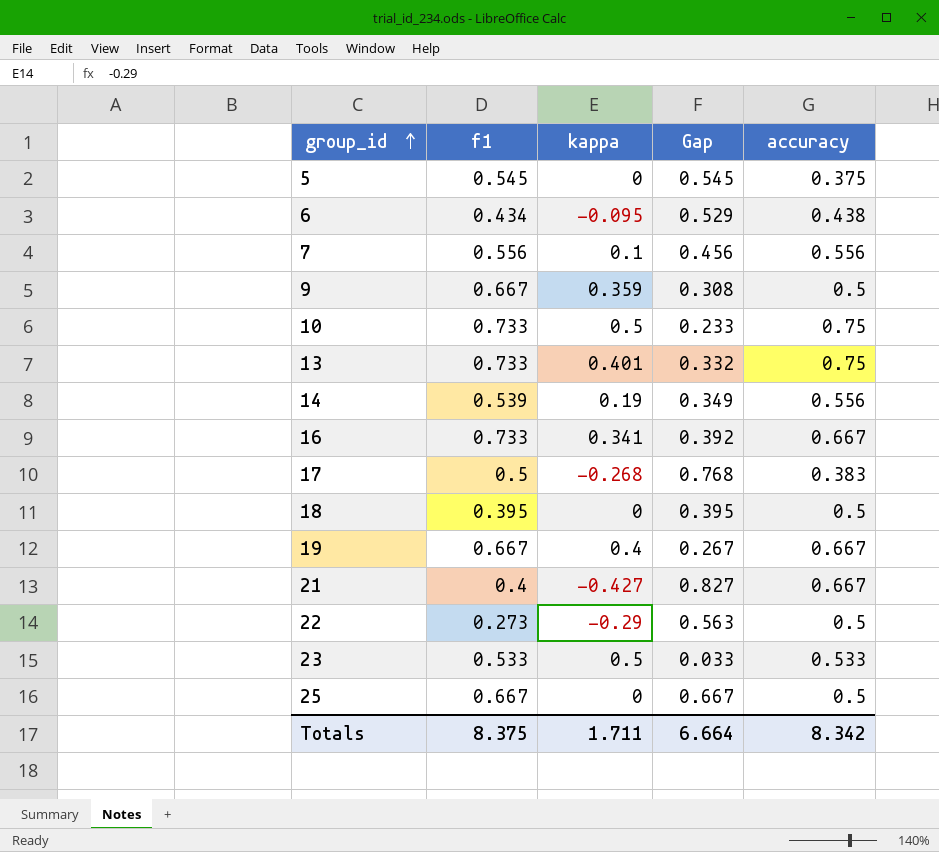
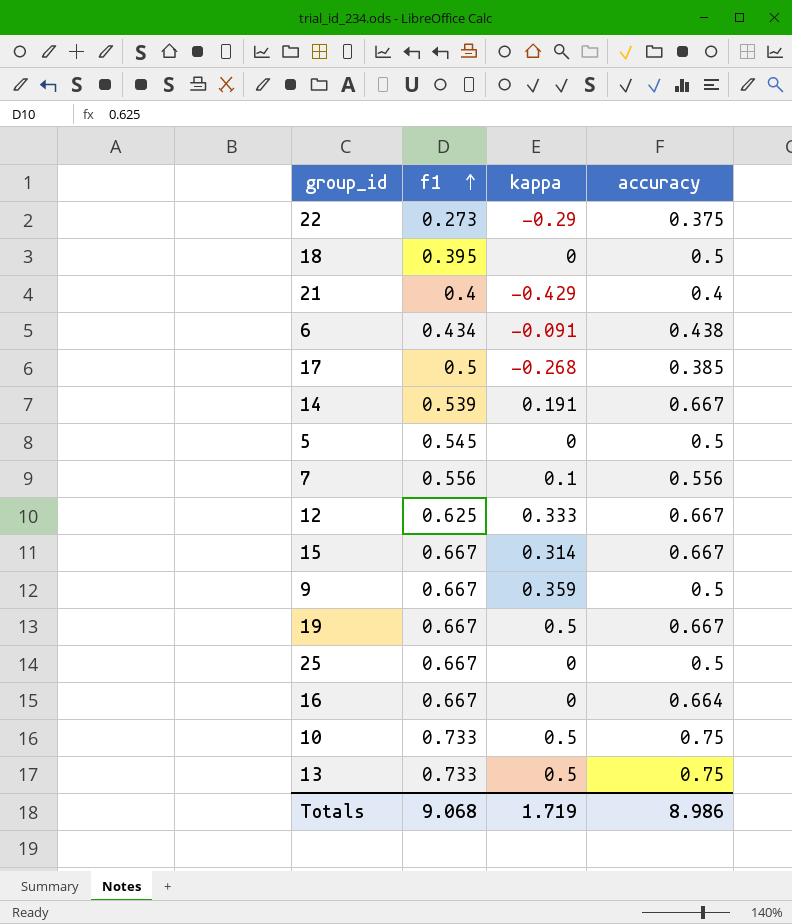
row order: group_id ascending -> f1 ascending
column Gap | formula: [f1] - [kappa] -> none
row 23: 0.533 | 0.5 | 0.033 | 0.533 -> none
22 | accuracy: 0.5 -> 0.375
21 | kappa: -0.427 -> -0.429
21 | accuracy: 0.667 -> 0.4
6 | kappa: -0.095 -> -0.091
17 | accuracy: 0.383 -> 0.385
14 | kappa: 0.19 -> 0.191
14 | accuracy: 0.556 -> 0.667
5 | accuracy: 0.375 -> 0.5
row 12: none -> 0.625 | 0.333 | 0.667
row 15: none -> 0.667 | 0.314 | 0.667
19 | kappa: 0.4 -> 0.5
16 | f1: 0.733 -> 0.667
16 | kappa: 0.341 -> 0
16 | accuracy: 0.667 -> 0.664
13 | kappa: 0.401 -> 0.5
Totals | f1: 8.375 -> 9.068
Totals | kappa: 1.711 -> 1.719
Totals | accuracy: 8.342 -> 8.986

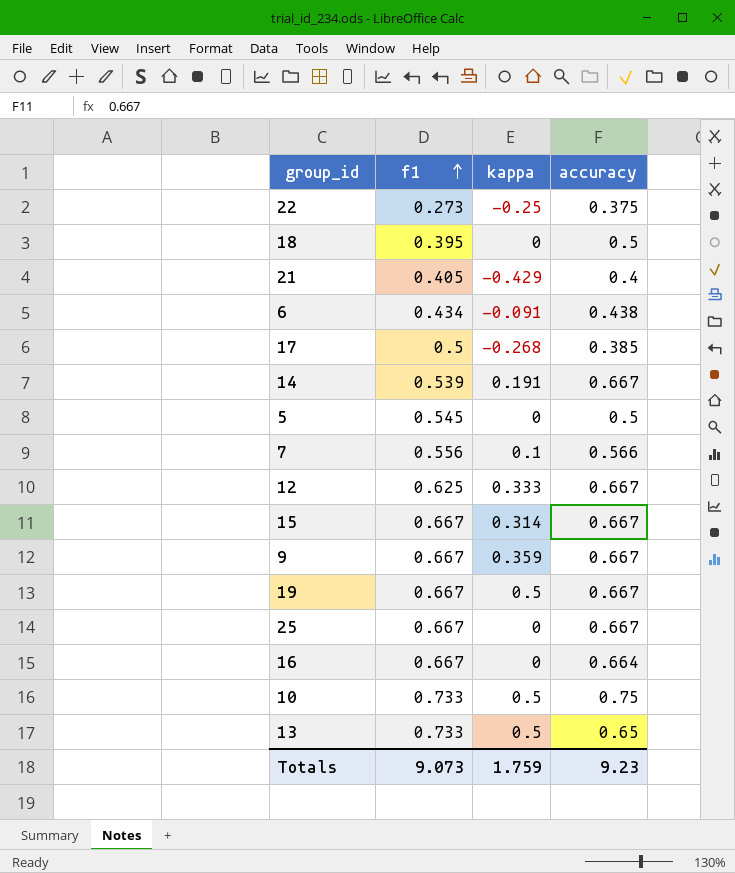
22 | kappa: -0.29 -> -0.25
21 | f1: 0.4 -> 0.405
7 | accuracy: 0.556 -> 0.566
9 | accuracy: 0.5 -> 0.667
25 | accuracy: 0.5 -> 0.667
13 | accuracy: 0.75 -> 0.65
Totals | f1: 9.068 -> 9.073
Totals | kappa: 1.719 -> 1.759
Totals | accuracy: 8.986 -> 9.23

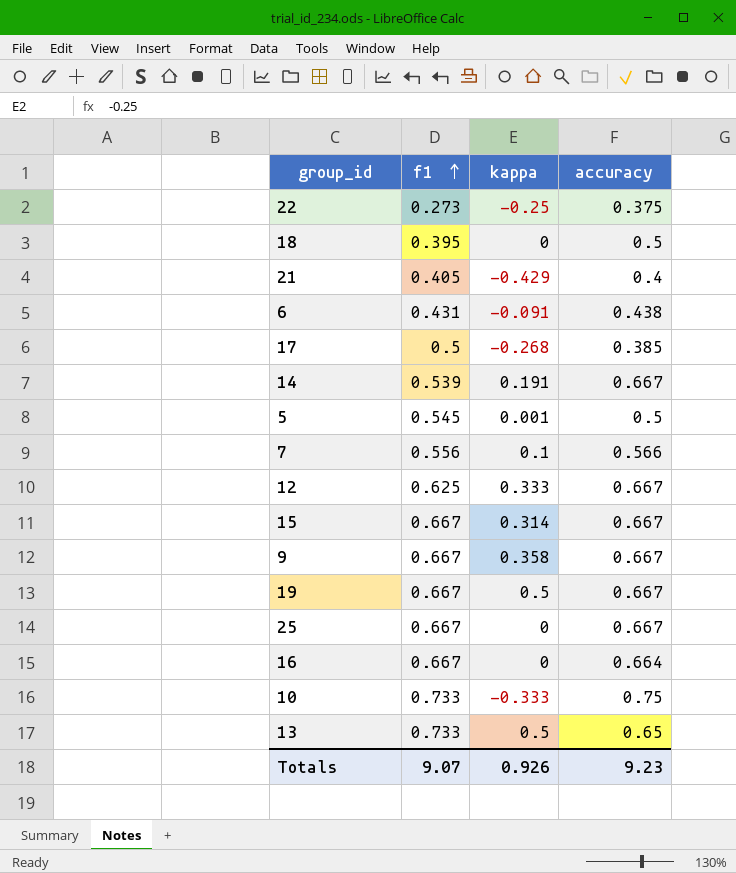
6 | f1: 0.434 -> 0.431
5 | kappa: 0 -> 0.001
9 | kappa: 0.359 -> 0.358
10 | kappa: 0.5 -> -0.333
Totals | f1: 9.073 -> 9.07
Totals | kappa: 1.759 -> 0.926

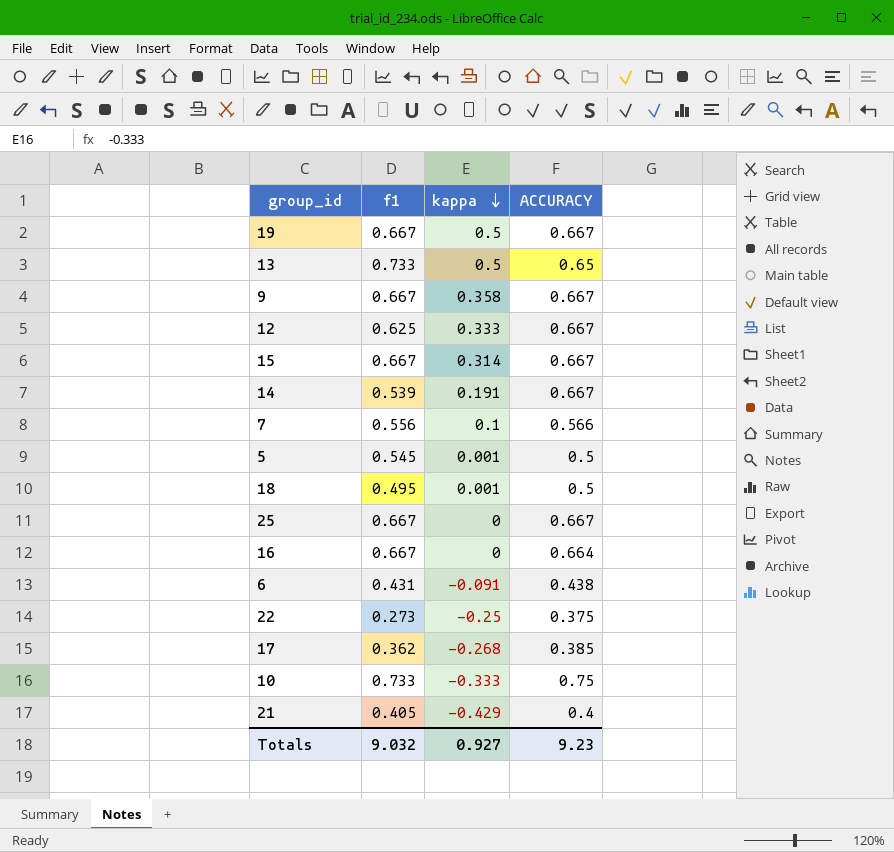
row order: f1 ascending -> kappa descending
column name: accuracy -> ACCURACY
18 | f1: 0.395 -> 0.495
18 | kappa: 0 -> 0.001
17 | f1: 0.5 -> 0.362
Totals | f1: 9.07 -> 9.032
Totals | kappa: 0.926 -> 0.927

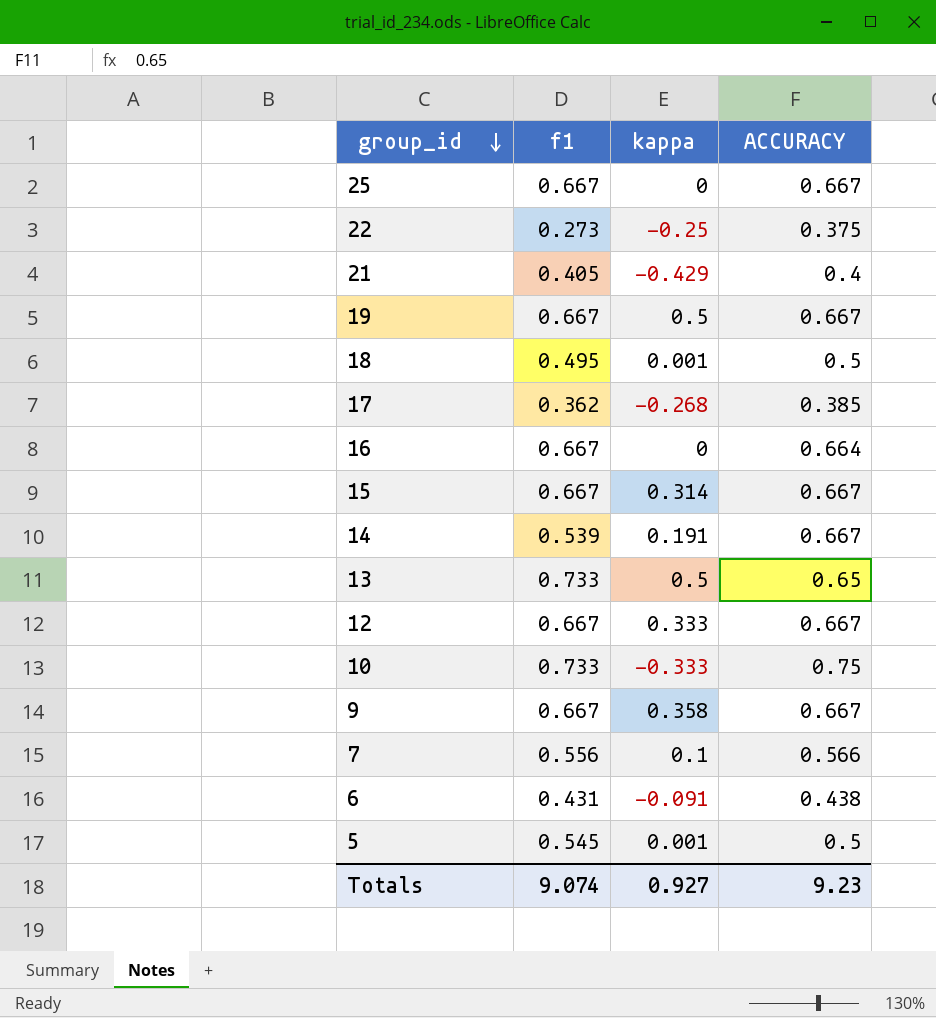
row order: kappa descending -> group_id descending
12 | f1: 0.625 -> 0.667
Totals | f1: 9.032 -> 9.074

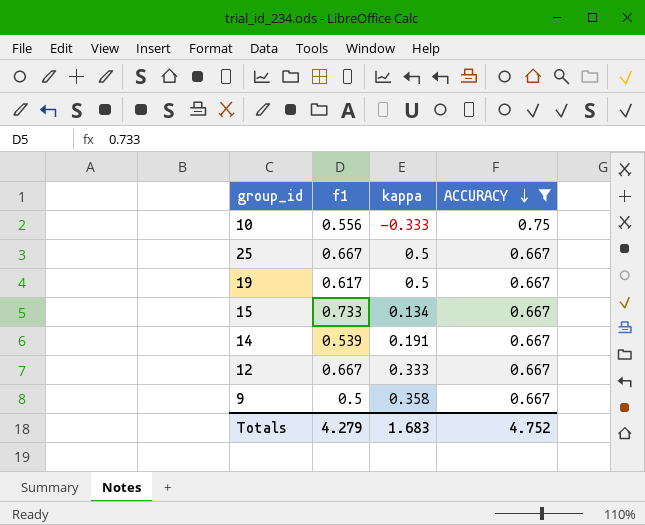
filter: none -> ACCURACY >= 0.667
row order: group_id descending -> ACCURACY descending
10 | f1: 0.733 -> 0.556
25 | kappa: 0 -> 0.5
19 | f1: 0.667 -> 0.617
15 | f1: 0.667 -> 0.733
15 | kappa: 0.314 -> 0.134
9 | f1: 0.667 -> 0.5
Totals | f1: 9.074 -> 4.279
Totals | kappa: 0.927 -> 1.683
Totals | ACCURACY: 9.23 -> 4.752

